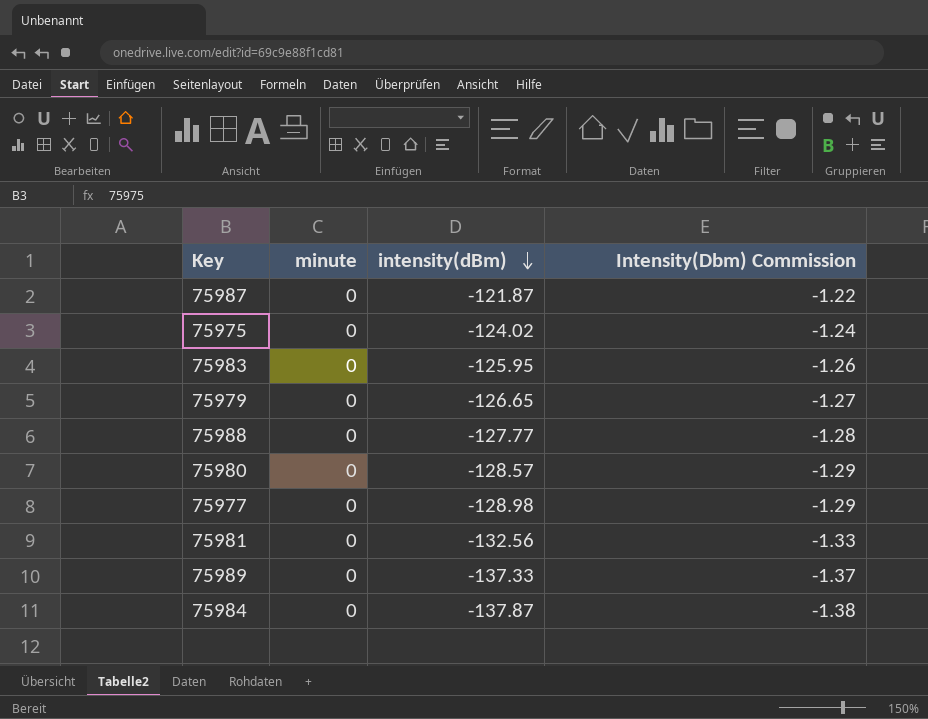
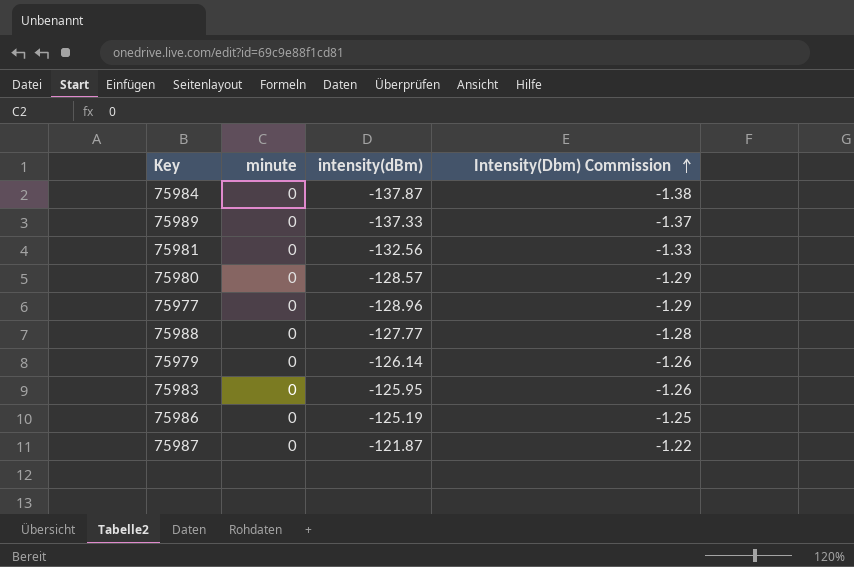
row order: intensity(dBm) descending -> Intensity(Dbm) Commission ascending
row 75975: 0 | -124.02 | -1.24 -> none
75977 | intensity(dBm): -128.98 -> -128.96
75979 | intensity(dBm): -126.65 -> -126.14
75979 | Intensity(Dbm) Commission: -1.27 -> -1.26
row 75986: none -> 0 | -125.19 | -1.25

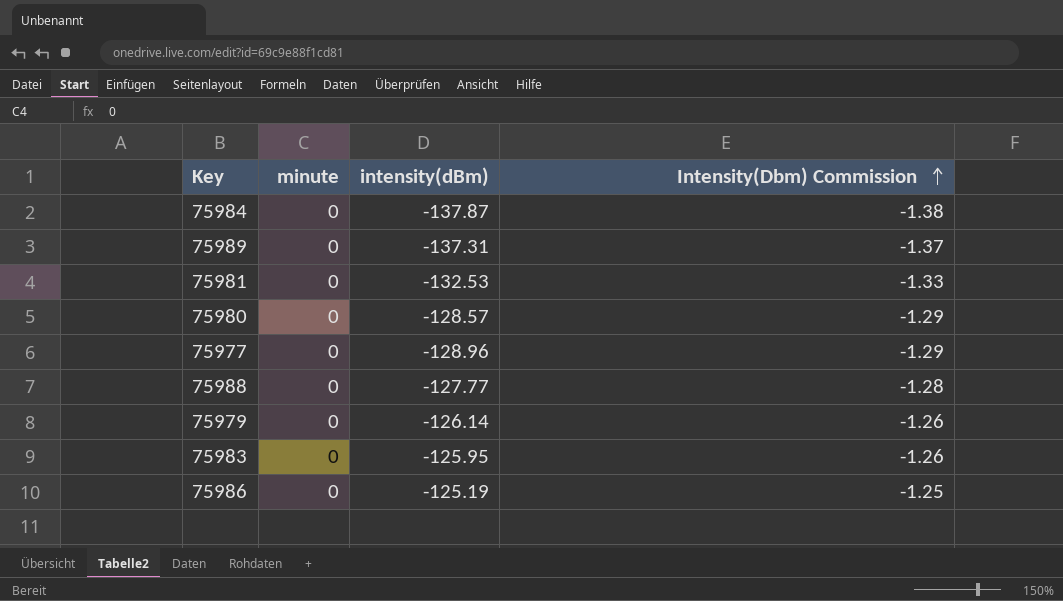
row 75987: 0 | -121.87 | -1.22 -> none
75989 | intensity(dBm): -137.33 -> -137.31
75981 | intensity(dBm): -132.56 -> -132.53

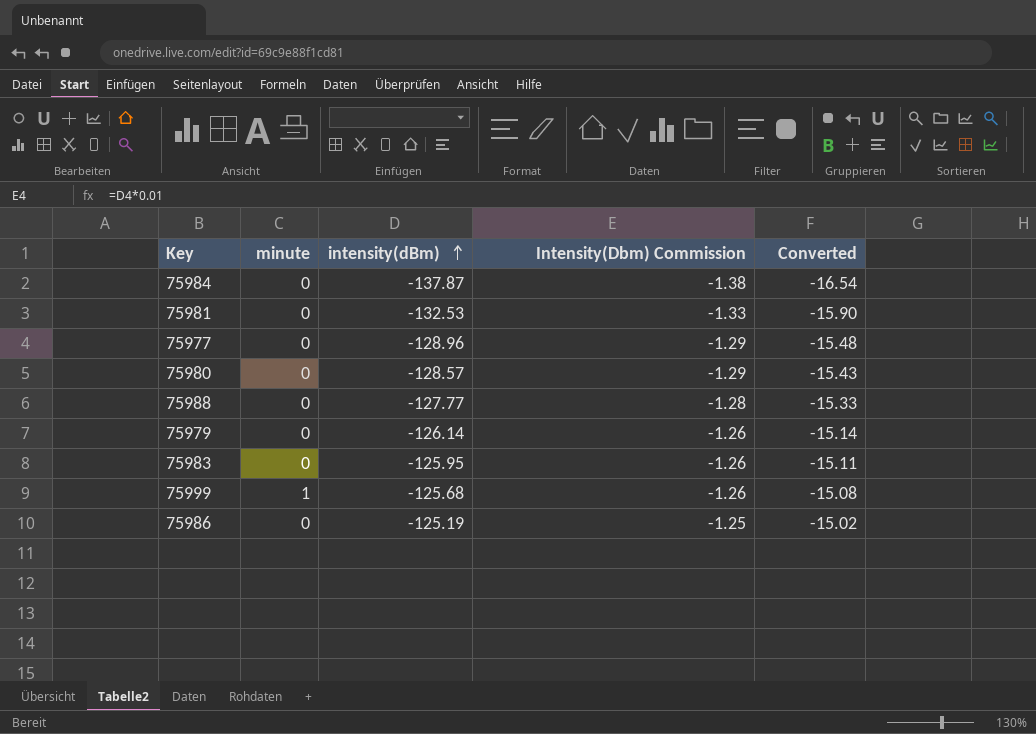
row order: Intensity(Dbm) Commission ascending -> intensity(dBm) ascending
column Converted | formula: none -> [intensity(dBm)] * 0.12
row 75989: 0 | -137.31 | -1.37 -> none
row 75999: none -> 1 | -125.68 | -1.26 | -15.08

